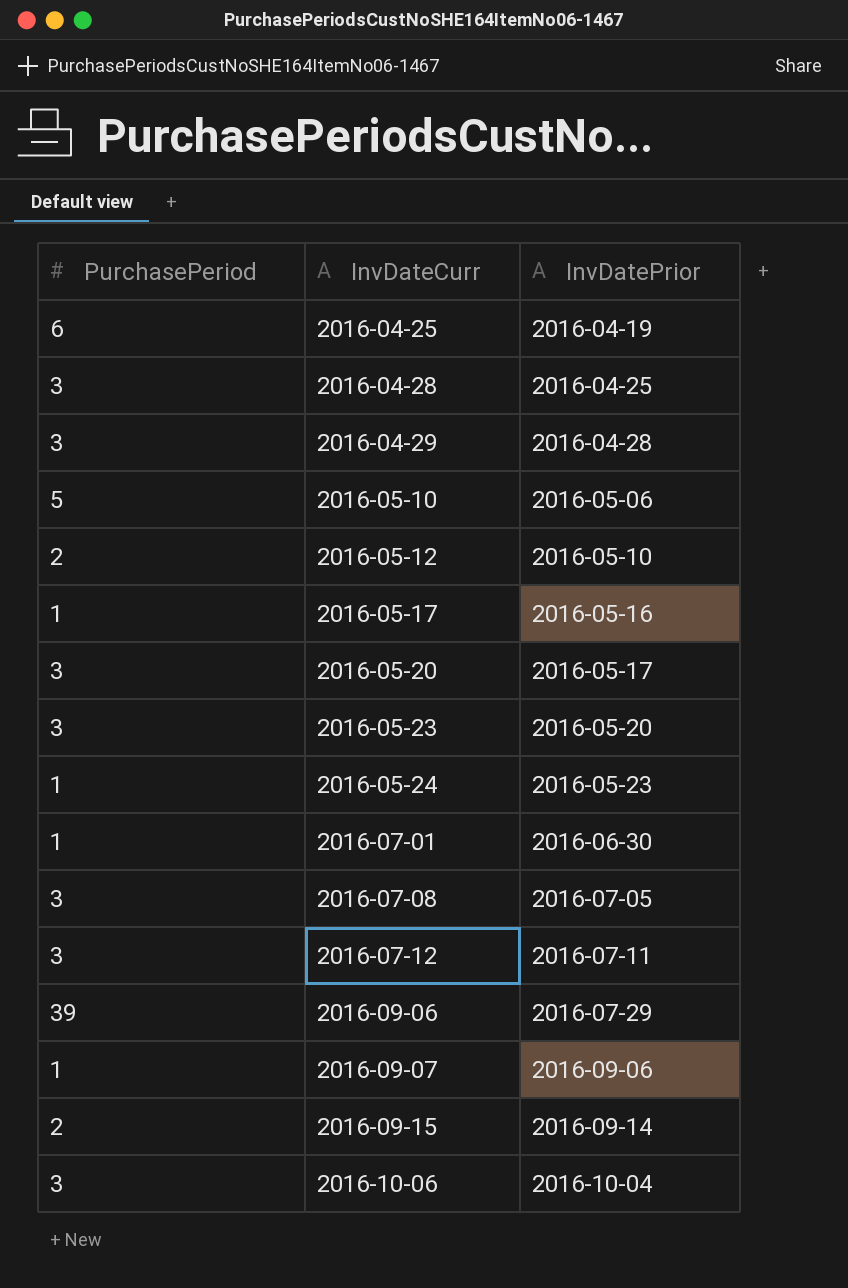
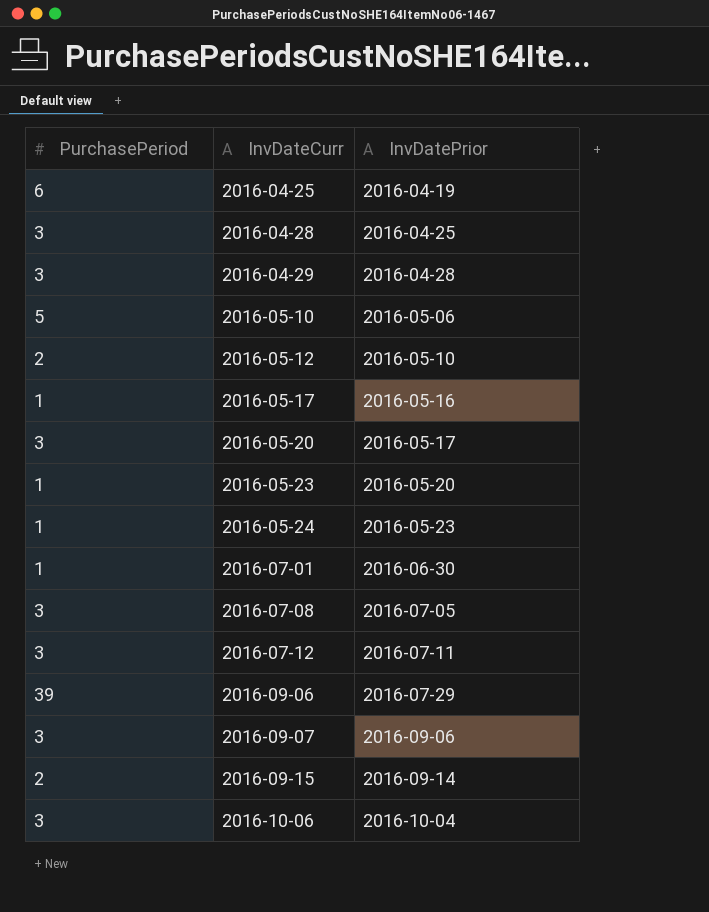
2016-05-23 | PurchasePeriod: 3 -> 1
2016-09-07 | PurchasePeriod: 1 -> 3

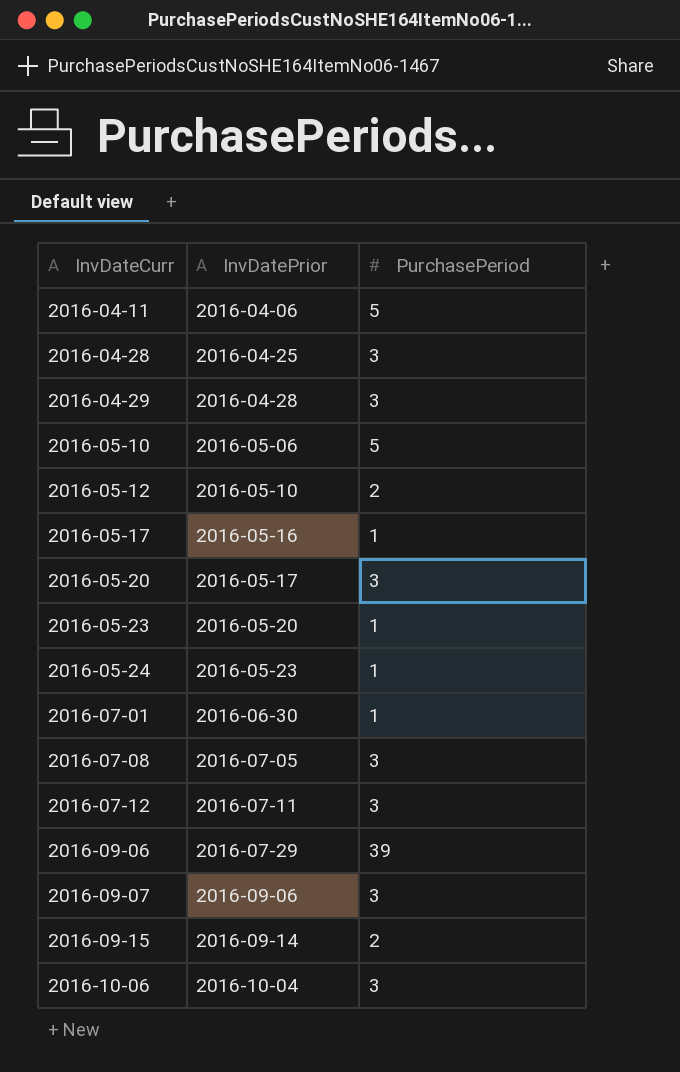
column PurchasePeriod | position: 1 -> 3
row 2016-04-25: 6 | 2016-04-19 -> none
row 2016-04-11: none -> 2016-04-06 | 5

